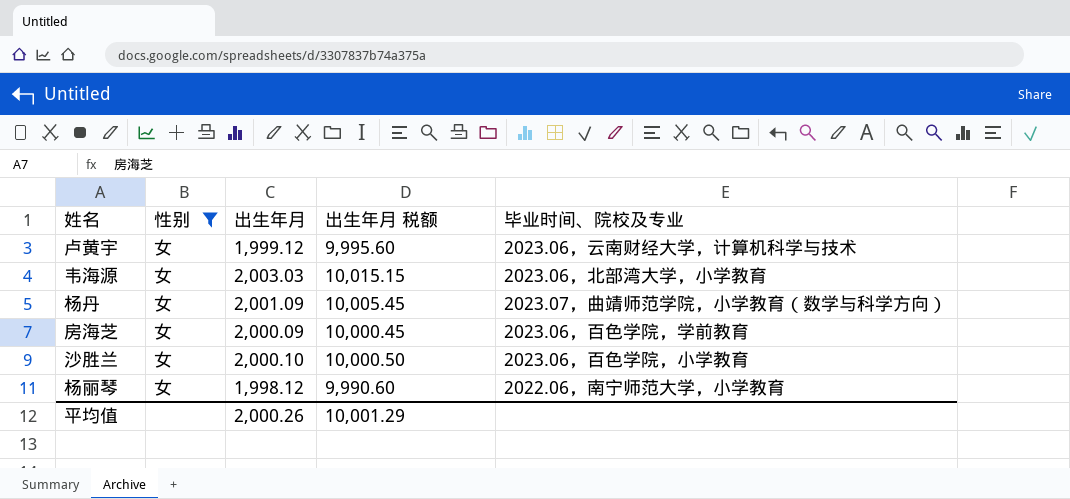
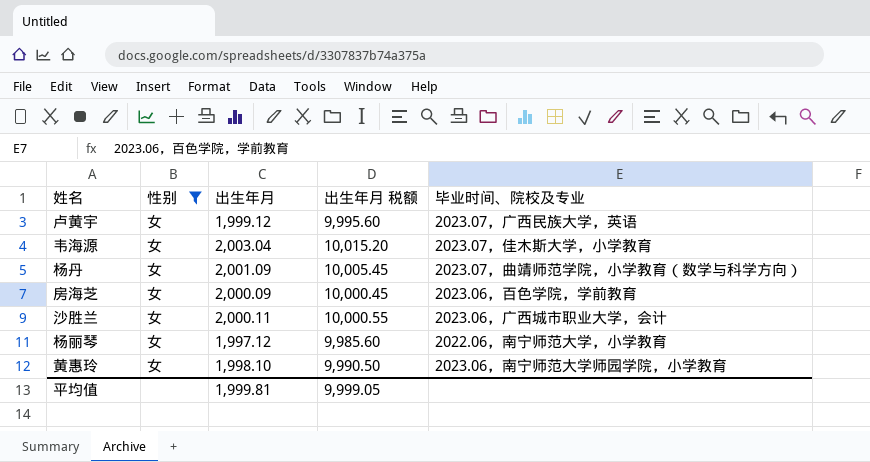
卢黄宇 | 毕业时间、院校及专业: 2023.06，云南财经大学，计算机科学与技术 -> 2023.07，广西民族大学，英语
韦海源 | 出生年月: 2,003.03 -> 2,003.04
韦海源 | 出生年月 税额: 10,015.15 -> 10,015.20
韦海源 | 毕业时间、院校及专业: 2023.06，北部湾大学，小学教育 -> 2023.07，佳木斯大学，小学教育
沙胜兰 | 出生年月: 2,000.10 -> 2,000.11
沙胜兰 | 出生年月 税额: 10,000.50 -> 10,000.55
沙胜兰 | 毕业时间、院校及专业: 2023.06，百色学院，小学教育 -> 2023.06，广西城市职业大学，会计
杨丽琴 | 出生年月: 1,998.12 -> 1,997.12
杨丽琴 | 出生年月 税额: 9,990.60 -> 9,985.60
row 黄惠玲: none -> 女 | 1,998.10 | 9,990.50 | 2023.06，南宁师范大学师园学院，小学教育
平均值 | 出生年月: 2,000.26 -> 1,999.81
平均值 | 出生年月 税额: 10,001.29 -> 9,999.05

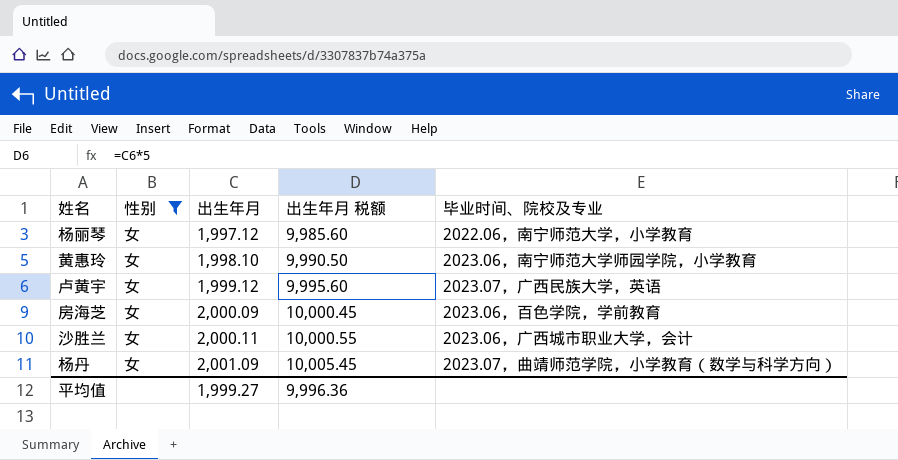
row order: none -> 出生年月 ascending
row 韦海源: 女 | 2,003.04 | 10,015.20 | 2023.07，佳木斯大学，小学教育 -> none
平均值 | 出生年月: 1,999.81 -> 1,999.27
平均值 | 出生年月 税额: 9,999.05 -> 9,996.36

